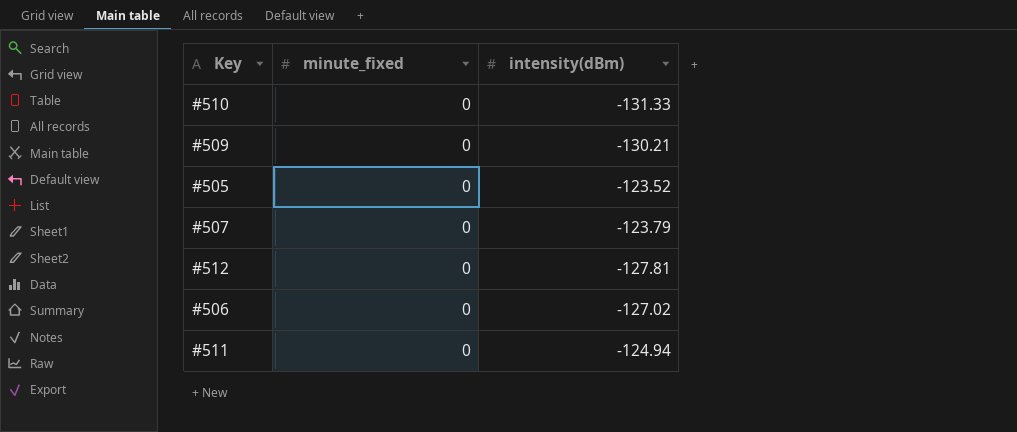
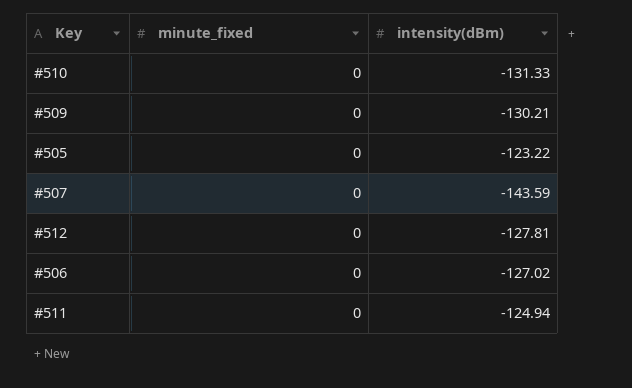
#505 | intensity(dBm): -123.52 -> -123.22
#507 | intensity(dBm): -123.79 -> -143.59

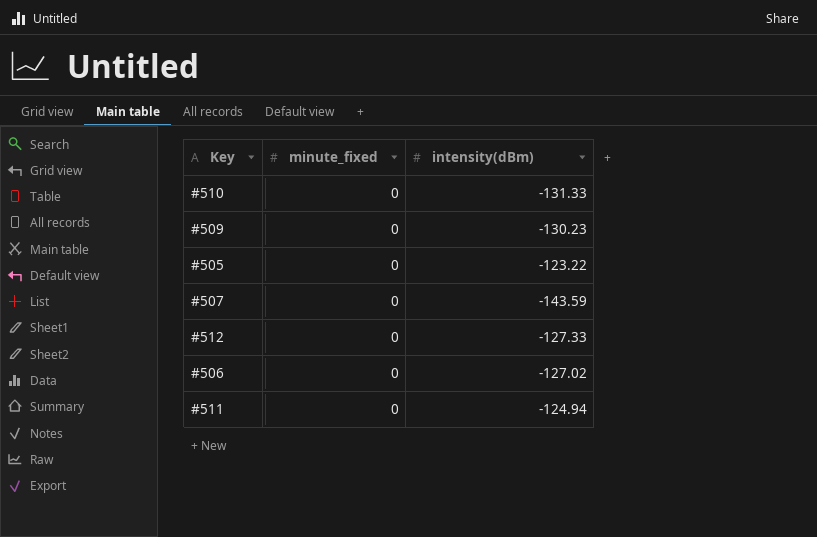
#509 | intensity(dBm): -130.21 -> -130.23
#512 | intensity(dBm): -127.81 -> -127.33

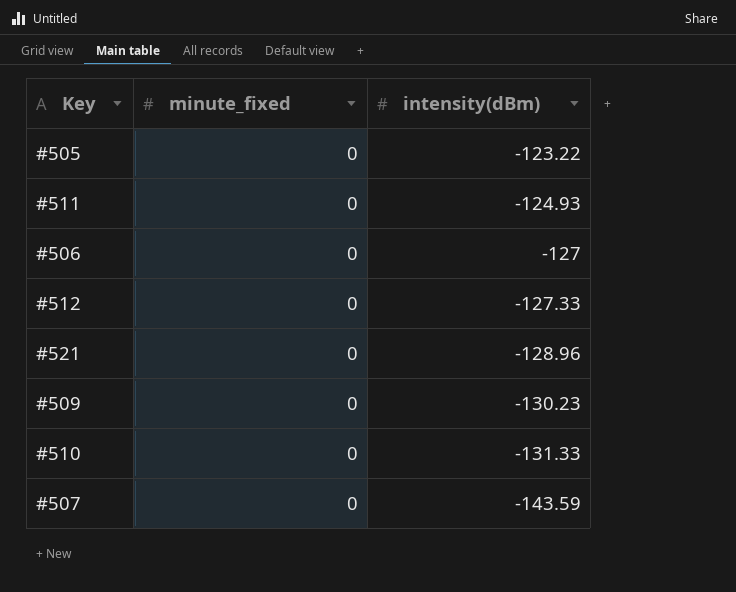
row order: none -> intensity(dBm) descending
#511 | intensity(dBm): -124.94 -> -124.93
#506 | intensity(dBm): -127.02 -> -127
row #521: none -> 0 | -128.96

